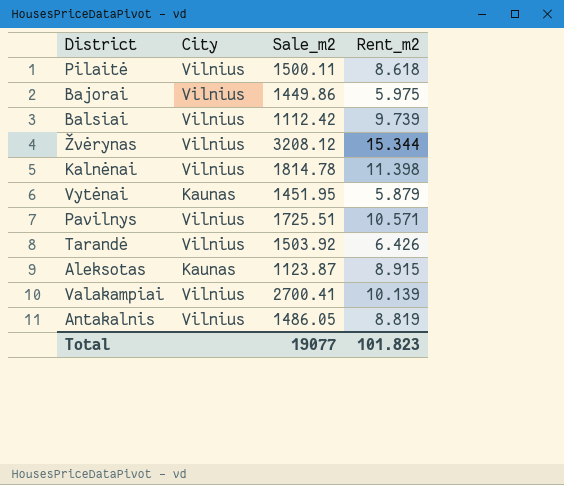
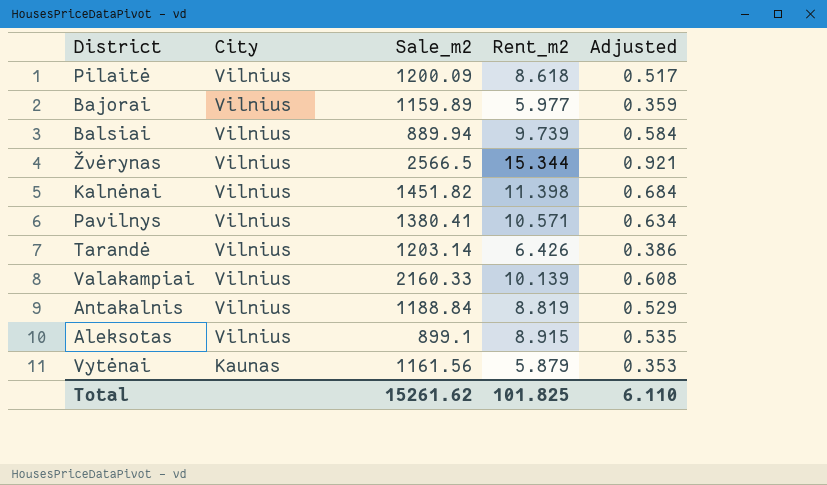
row order: none -> City descending
column Adjusted | formula: none -> [Rent_m2] * 0.06
Pilaitė | Sale_m2: 1500.11 -> 1200.09
Bajorai | Sale_m2: 1449.86 -> 1159.89
Bajorai | Rent_m2: 5.975 -> 5.977
Balsiai | Sale_m2: 1112.42 -> 889.94
Žvėrynas | Sale_m2: 3208.12 -> 2566.5
Kalnėnai | Sale_m2: 1814.78 -> 1451.82
Pavilnys | Sale_m2: 1725.51 -> 1380.41
Tarandė | Sale_m2: 1503.92 -> 1203.14
Valakampiai | Sale_m2: 2700.41 -> 2160.33
Antakalnis | Sale_m2: 1486.05 -> 1188.84
Aleksotas | City: Kaunas -> Vilnius
Aleksotas | Sale_m2: 1123.87 -> 899.1
Vytėnai | Sale_m2: 1451.95 -> 1161.56
Total | Sale_m2: 19077 -> 15261.62
Total | Rent_m2: 101.823 -> 101.825

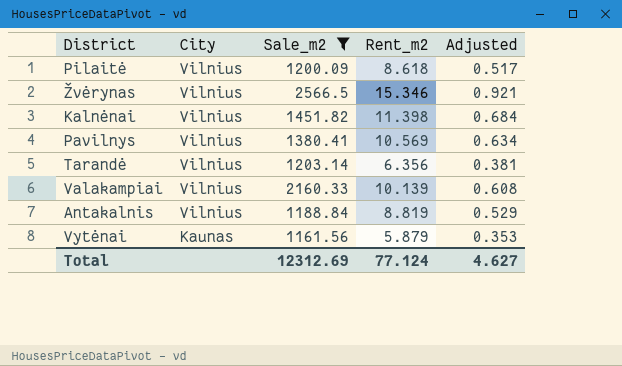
filter: none -> Sale_m2 >= 1161.56
Žvėrynas | Rent_m2: 15.344 -> 15.346
Pavilnys | Rent_m2: 10.571 -> 10.569
Tarandė | Rent_m2: 6.426 -> 6.356
Tarandė | Adjusted: 0.386 -> 0.381
Total | Sale_m2: 15261.62 -> 12312.69
Total | Rent_m2: 101.825 -> 77.124
Total | Adjusted: 6.110 -> 4.627

